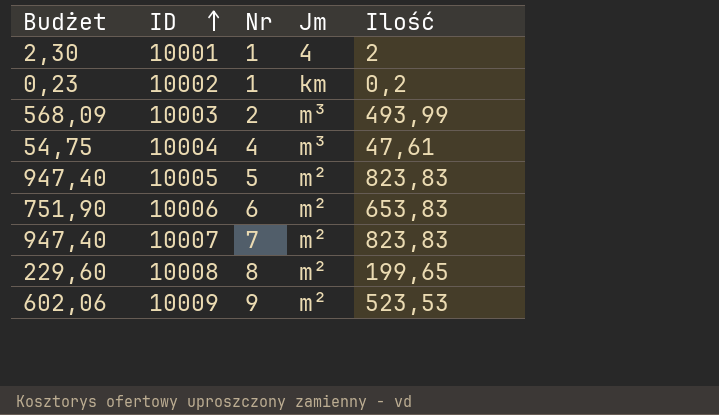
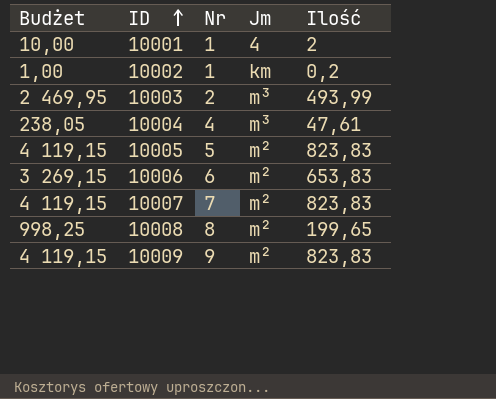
column Budżet | formula: [Ilość] * 1,15 -> [Ilość] * 5
10009 | Ilość: 523,53 -> 823,83

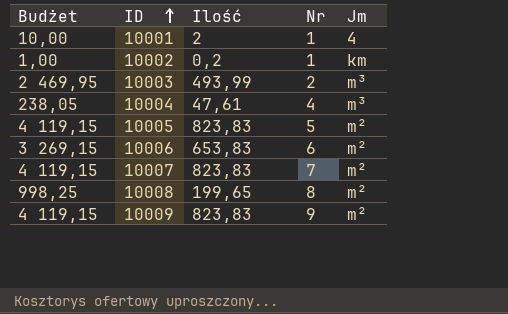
column Ilość | position: 5 -> 3

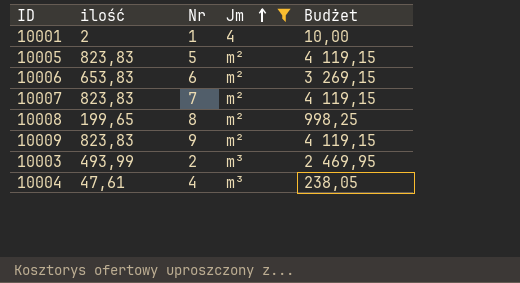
filter: none -> Jm != km
row order: ID ascending -> Jm ascending
column name: Ilość -> ilość
column Budżet | position: 1 -> 5

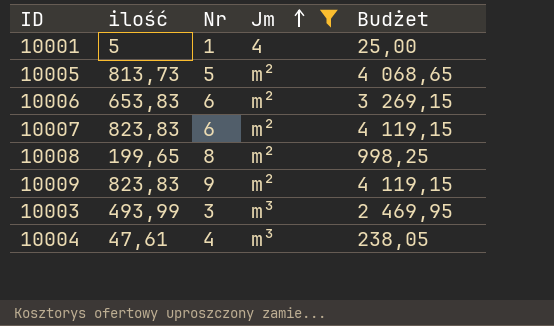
10001 | ilość: 2 -> 5
10001 | Budżet: 10,00 -> 25,00
10005 | ilość: 823,83 -> 813,73
10005 | Budżet: 4 119,15 -> 4 068,65
10007 | Nr: 7 -> 6
10003 | Nr: 2 -> 3

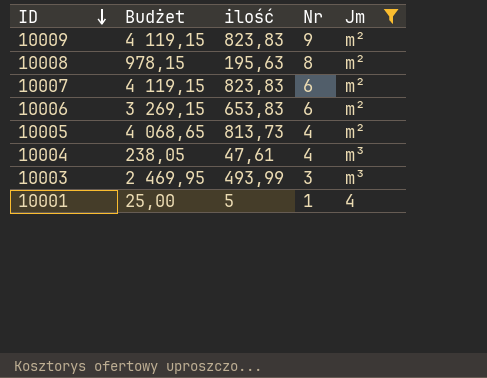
row order: Jm ascending -> ID descending
column Budżet | position: 5 -> 2
10008 | Budżet: 998,25 -> 978,15
10008 | ilość: 199,65 -> 195,63
10005 | Nr: 5 -> 4

